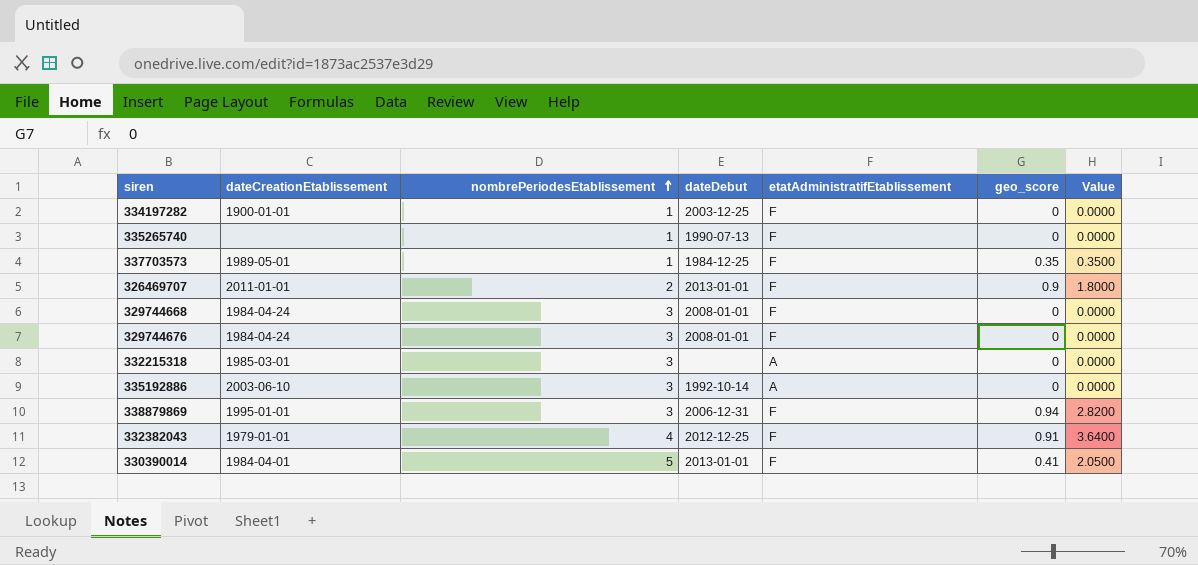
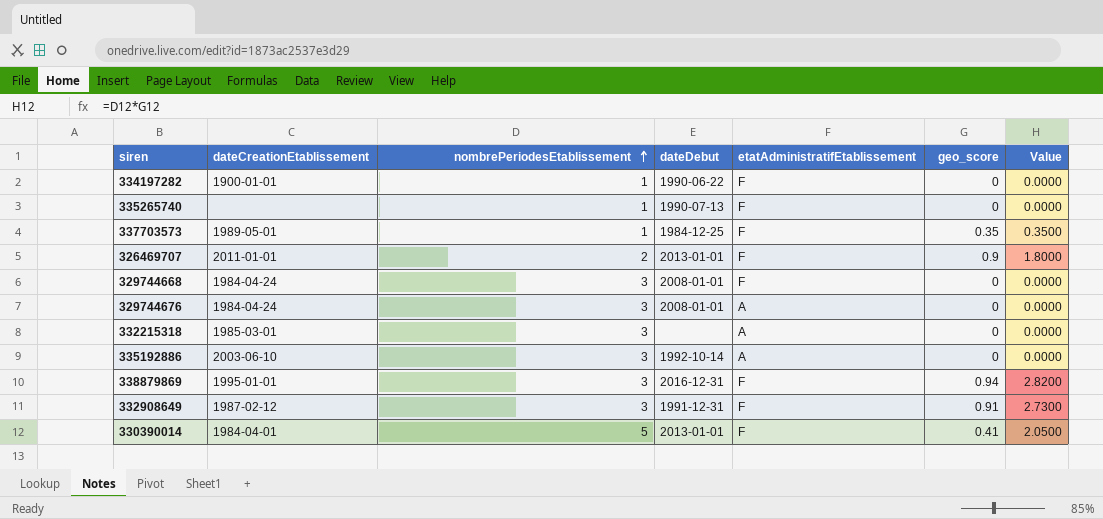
row 332382043: 1979-01-01 | 4 | 2012-12-25 | F | 0.91 | 3.6400 -> none
334197282 | dateDebut: 2003-12-25 -> 1990-06-22
329744676 | etatAdministratifEtablissement: F -> A
338879869 | dateDebut: 2006-12-31 -> 2016-12-31
row 332908649: none -> 1987-02-12 | 3 | 1991-12-31 | F | 0.91 | 2.7300

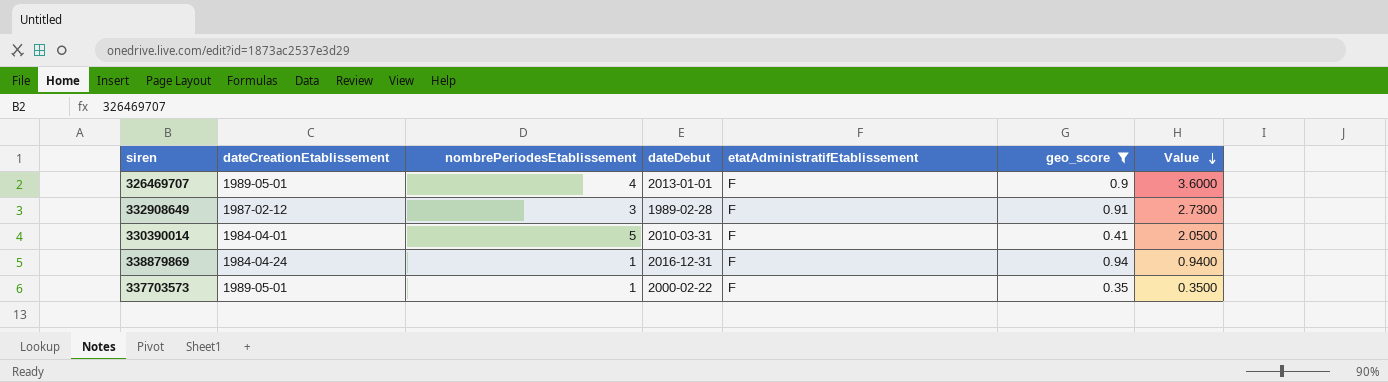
filter: none -> geo_score != 0
row order: nombrePeriodesEtablissement ascending -> Value descending
326469707 | dateCreationEtablissement: 2011-01-01 -> 1989-05-01
326469707 | nombrePeriodesEtablissement: 2 -> 4
326469707 | Value: 1.8000 -> 3.6000
332908649 | dateDebut: 1991-12-31 -> 1989-02-28
330390014 | dateDebut: 2013-01-01 -> 2010-03-31
338879869 | dateCreationEtablissement: 1995-01-01 -> 1984-04-24
338879869 | nombrePeriodesEtablissement: 3 -> 1
338879869 | Value: 2.8200 -> 0.9400
337703573 | dateDebut: 1984-12-25 -> 2000-02-22

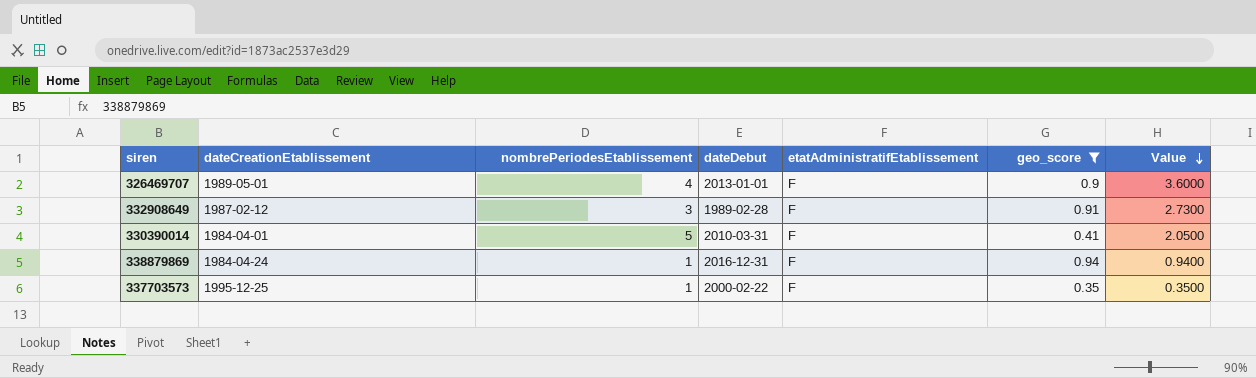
337703573 | dateCreationEtablissement: 1989-05-01 -> 1995-12-25

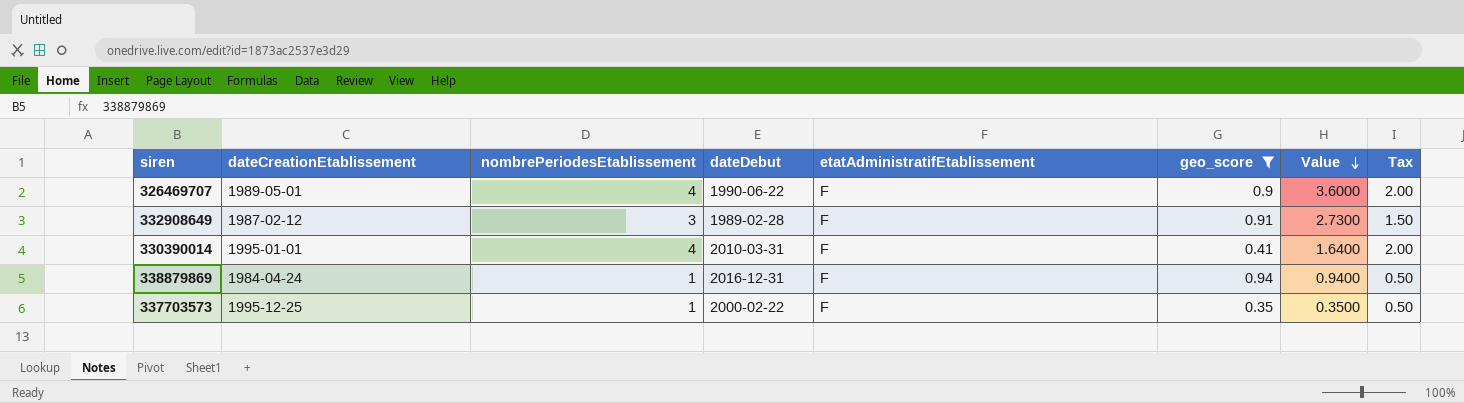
column Tax | formula: none -> [nombrePeriodesEtablissement] * 0.5
326469707 | dateDebut: 2013-01-01 -> 1990-06-22
330390014 | dateCreationEtablissement: 1984-04-01 -> 1995-01-01
330390014 | nombrePeriodesEtablissement: 5 -> 4
330390014 | Value: 2.0500 -> 1.6400

